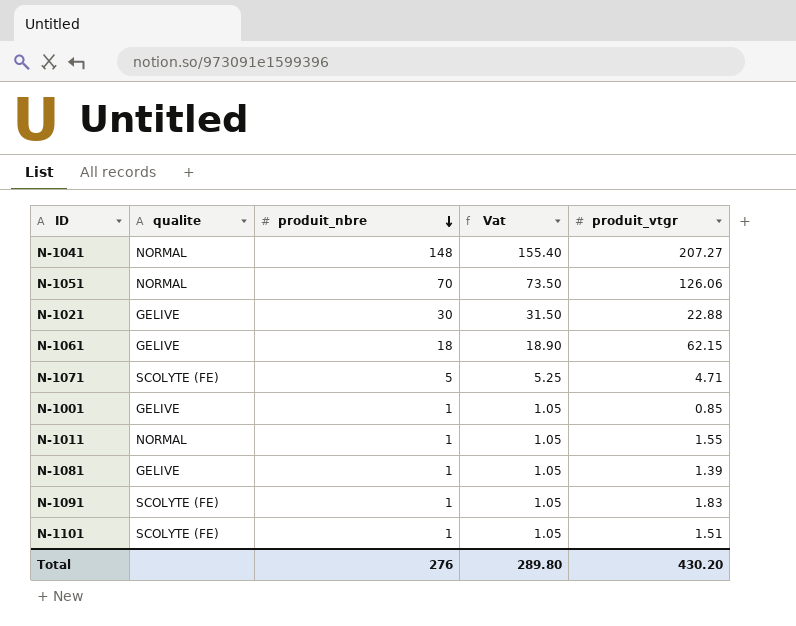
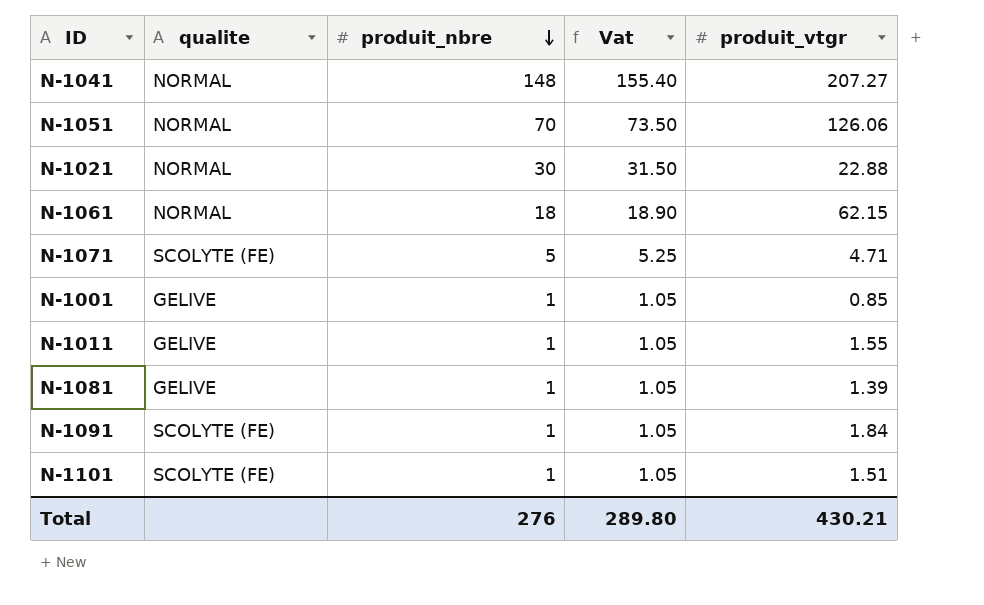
N-1021 | qualite: GELIVE -> NORMAL
N-1061 | qualite: GELIVE -> NORMAL
N-1011 | qualite: NORMAL -> GELIVE
N-1091 | produit_vtgr: 1.83 -> 1.84
Total | produit_vtgr: 430.20 -> 430.21

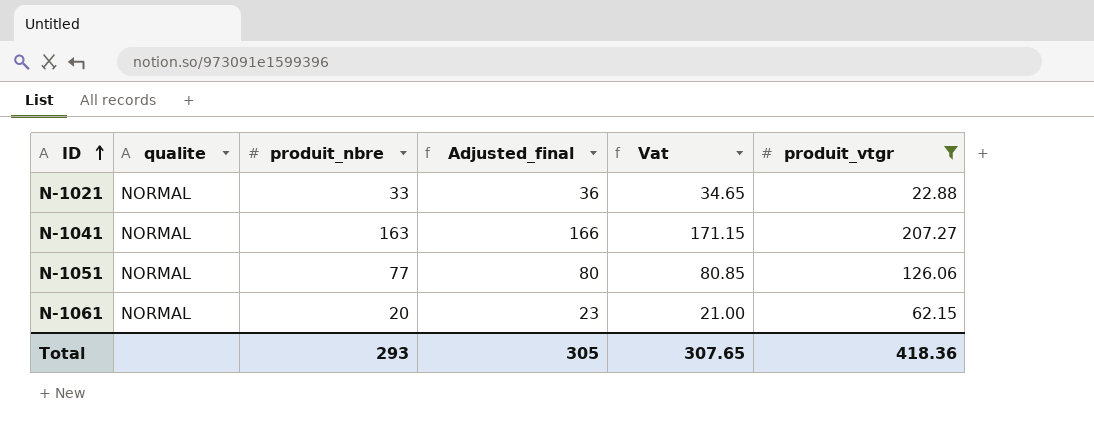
filter: none -> produit_vtgr >= 22.88
row order: produit_nbre descending -> ID ascending
column Adjusted_final | formula: none -> [produit_nbre] + 3
N-1021 | produit_nbre: 30 -> 33
N-1021 | Vat: 31.50 -> 34.65
N-1041 | produit_nbre: 148 -> 163
N-1041 | Vat: 155.40 -> 171.15
N-1051 | produit_nbre: 70 -> 77
N-1051 | Vat: 73.50 -> 80.85
N-1061 | produit_nbre: 18 -> 20
N-1061 | Vat: 18.90 -> 21.00
Total | produit_nbre: 276 -> 293
Total | Vat: 289.80 -> 307.65
Total | produit_vtgr: 430.21 -> 418.36

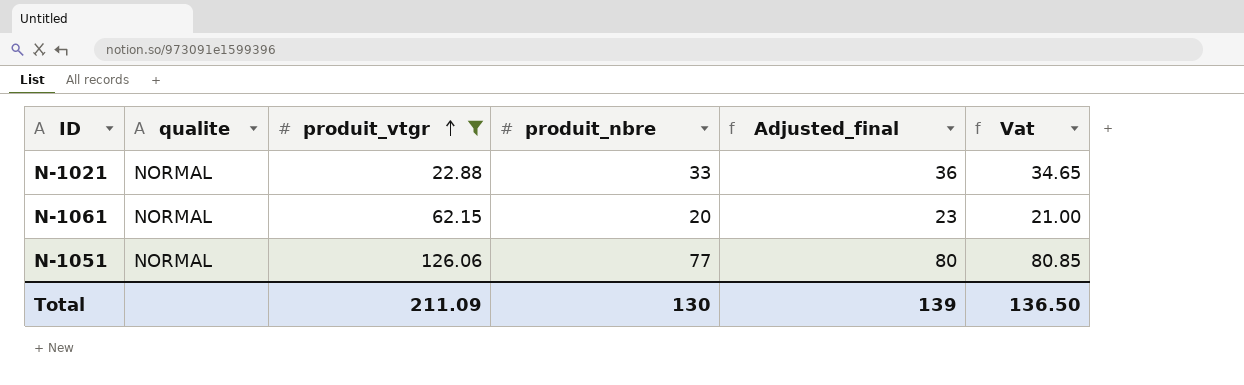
row order: ID ascending -> produit_vtgr ascending
column produit_vtgr | position: 6 -> 3
row N-1041: NORMAL | 163 | 166 | 171.15 | 207.27 -> none
Total | produit_vtgr: 418.36 -> 211.09
Total | produit_nbre: 293 -> 130
Total | Adjusted_final: 305 -> 139
Total | Vat: 307.65 -> 136.50

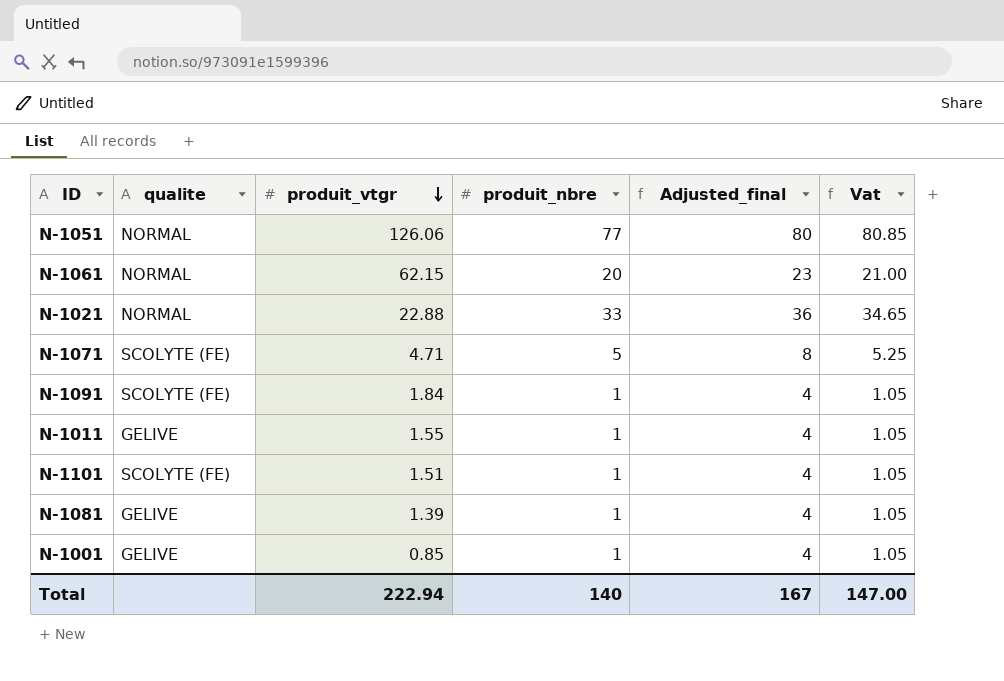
filter: produit_vtgr >= 22.88 -> none
row order: produit_vtgr ascending -> produit_vtgr descending
Total | produit_vtgr: 211.09 -> 222.94
Total | produit_nbre: 130 -> 140
Total | Adjusted_final: 139 -> 167
Total | Vat: 136.50 -> 147.00

